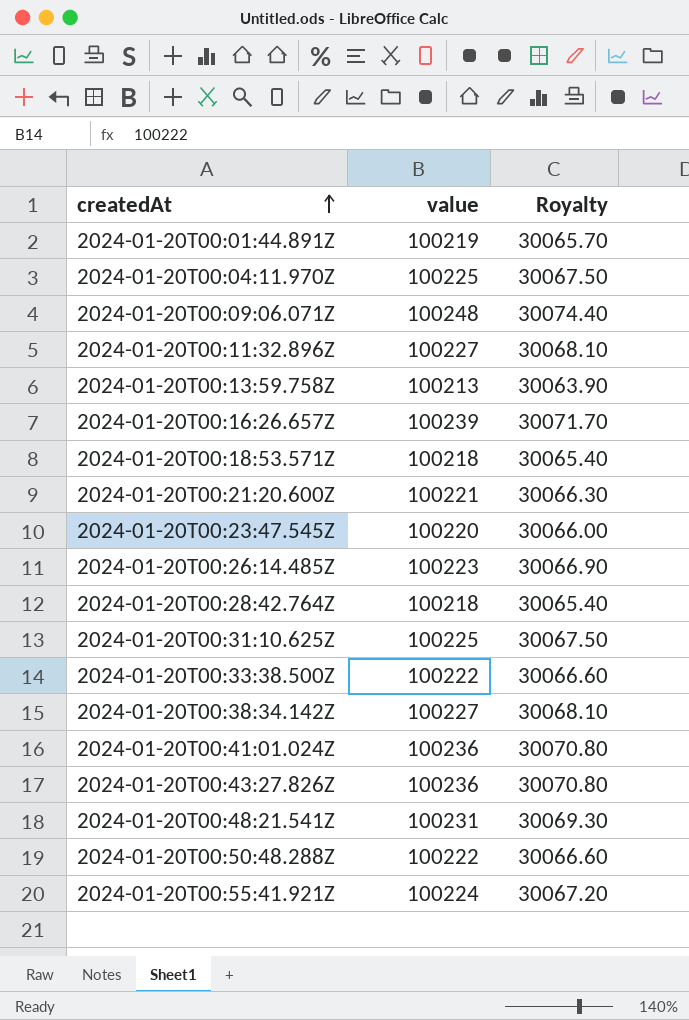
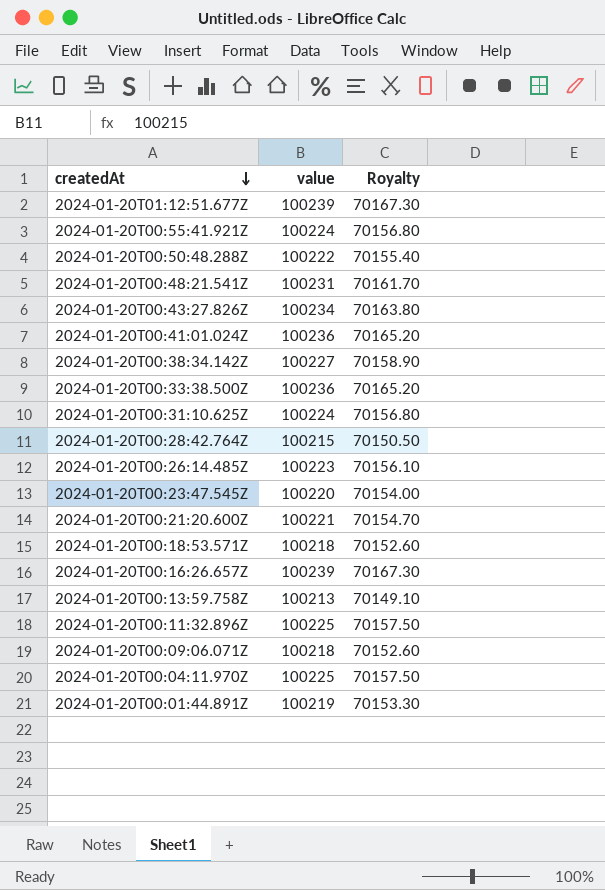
row order: createdAt ascending -> createdAt descending
column Royalty | formula: [value] * 0.3 -> [value] * 0.7
row 2024-01-20T01:12:51.677Z: none -> 100239 | 70167.30
2024-01-20T00:43:27.826Z | value: 100236 -> 100234
2024-01-20T00:33:38.500Z | value: 100222 -> 100236
2024-01-20T00:31:10.625Z | value: 100225 -> 100224
2024-01-20T00:28:42.764Z | value: 100218 -> 100215
2024-01-20T00:11:32.896Z | value: 100227 -> 100225
2024-01-20T00:09:06.071Z | value: 100248 -> 100218

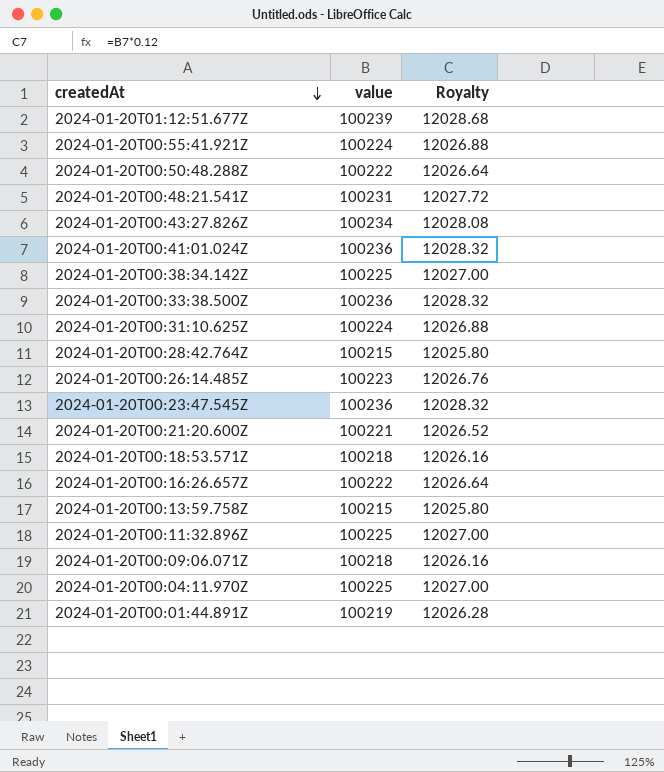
column Royalty | formula: [value] * 0.7 -> [value] * 0.12
2024-01-20T00:38:34.142Z | value: 100227 -> 100225
2024-01-20T00:23:47.545Z | value: 100220 -> 100236
2024-01-20T00:16:26.657Z | value: 100239 -> 100222
2024-01-20T00:13:59.758Z | value: 100213 -> 100215

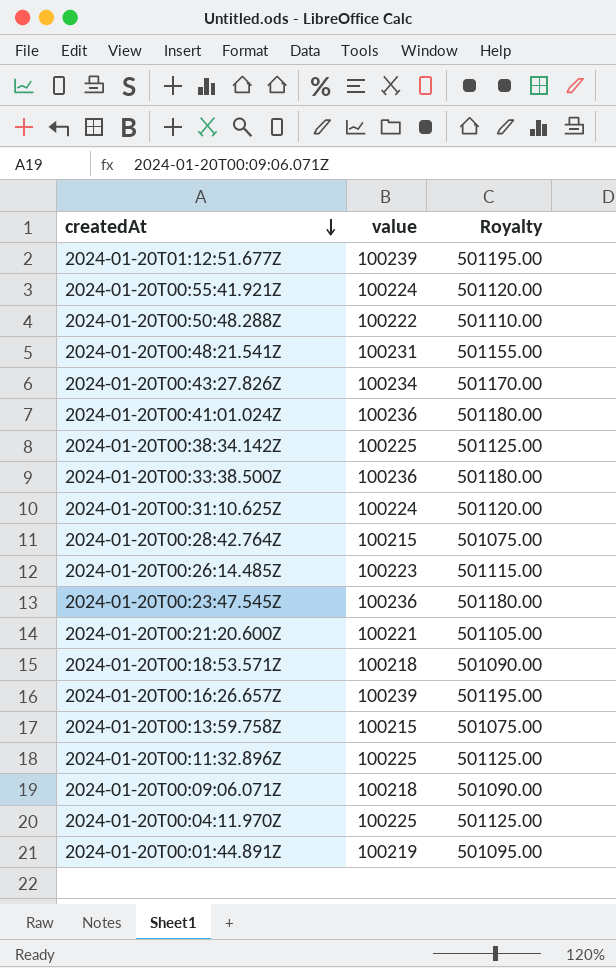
column Royalty | formula: [value] * 0.12 -> [value] * 5
2024-01-20T00:16:26.657Z | value: 100222 -> 100239

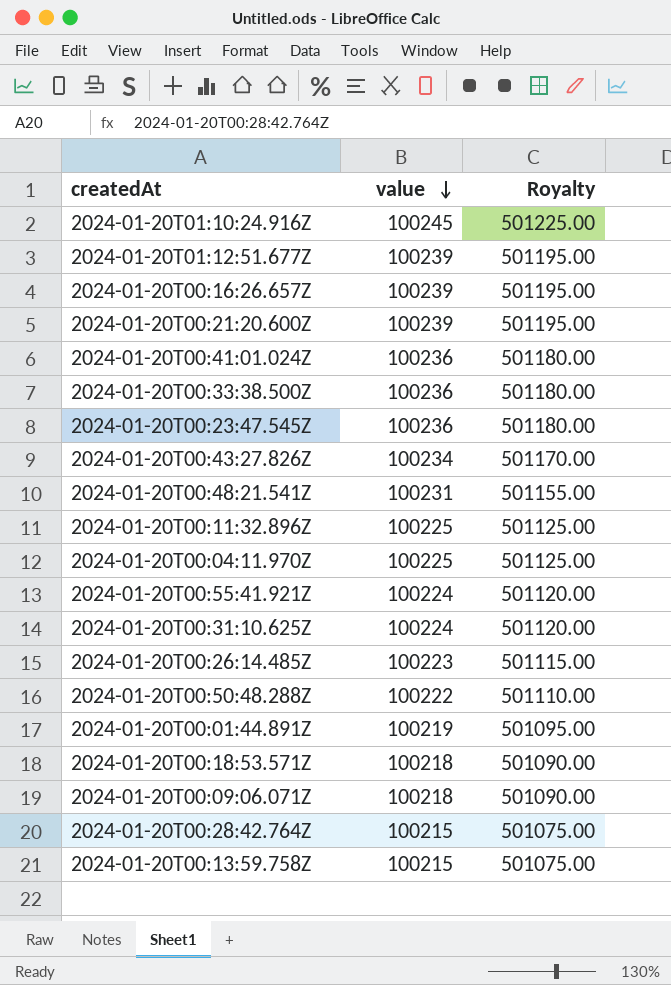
row order: createdAt descending -> value descending
row 2024-01-20T00:38:34.142Z: 100225 | 501125.00 -> none
row 2024-01-20T01:10:24.916Z: none -> 100245 | 501225.00
2024-01-20T00:21:20.600Z | value: 100221 -> 100239
2024-01-20T00:21:20.600Z | Royalty: 501105.00 -> 501195.00

